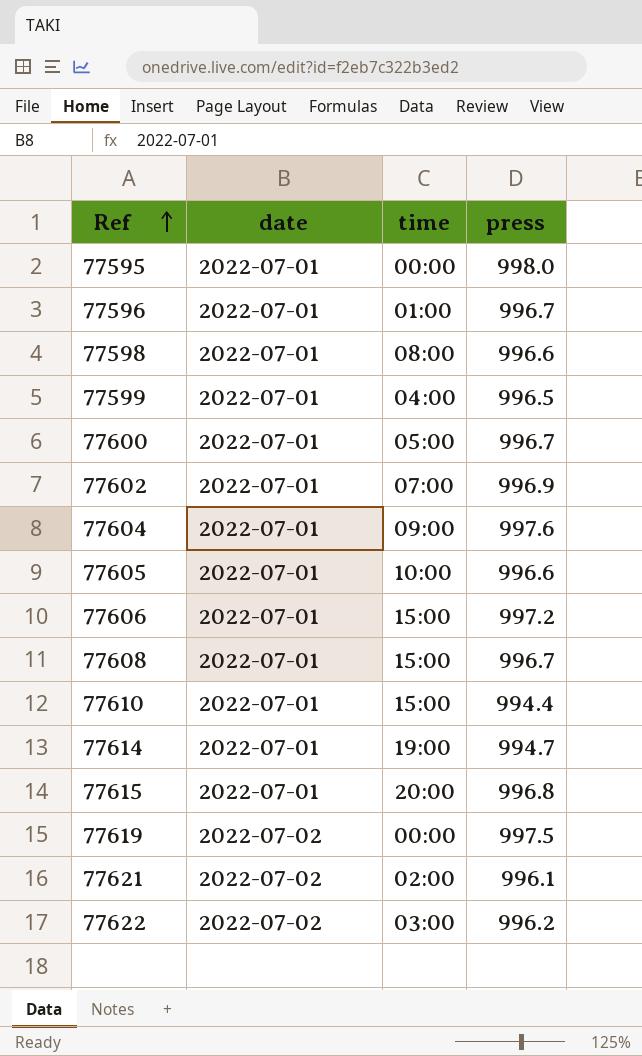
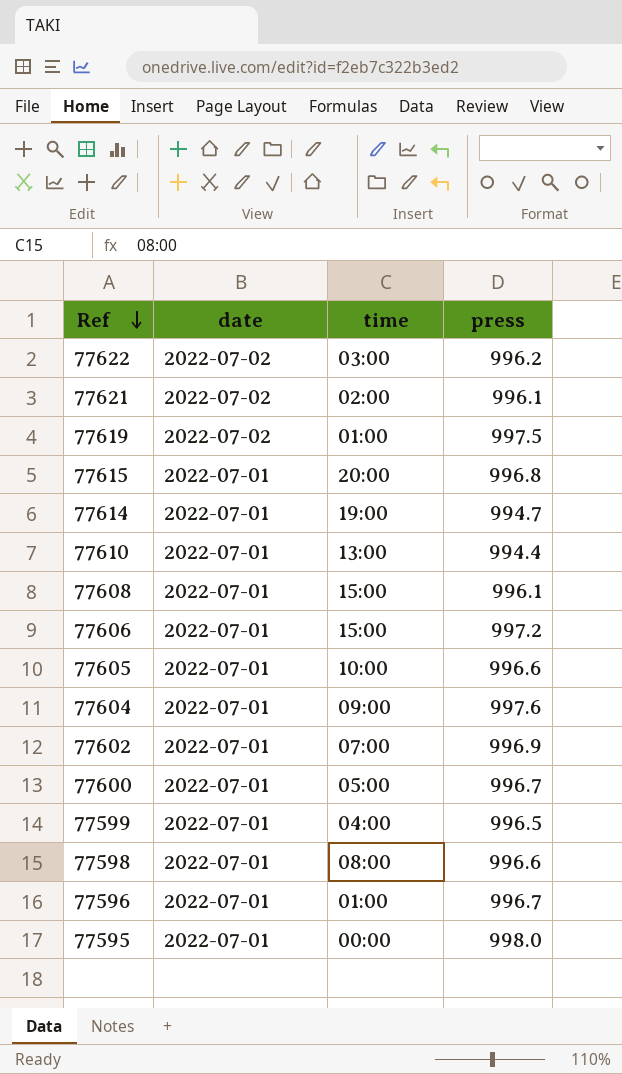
row order: Ref ascending -> Ref descending
77619 | time: 00:00 -> 01:00
77610 | time: 15:00 -> 13:00
77608 | press: 996.7 -> 996.1

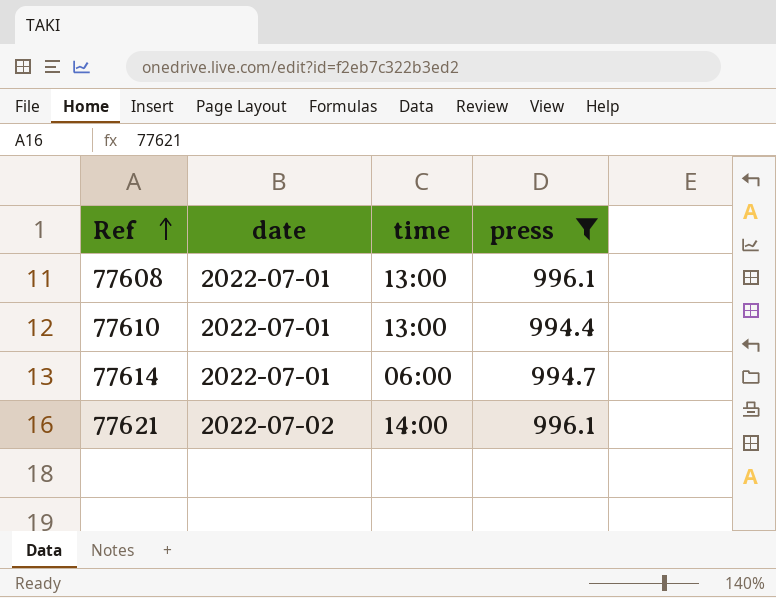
filter: none -> press <= 996.1
row order: Ref descending -> Ref ascending
77608 | time: 15:00 -> 13:00
77614 | time: 19:00 -> 06:00
77621 | time: 02:00 -> 14:00

